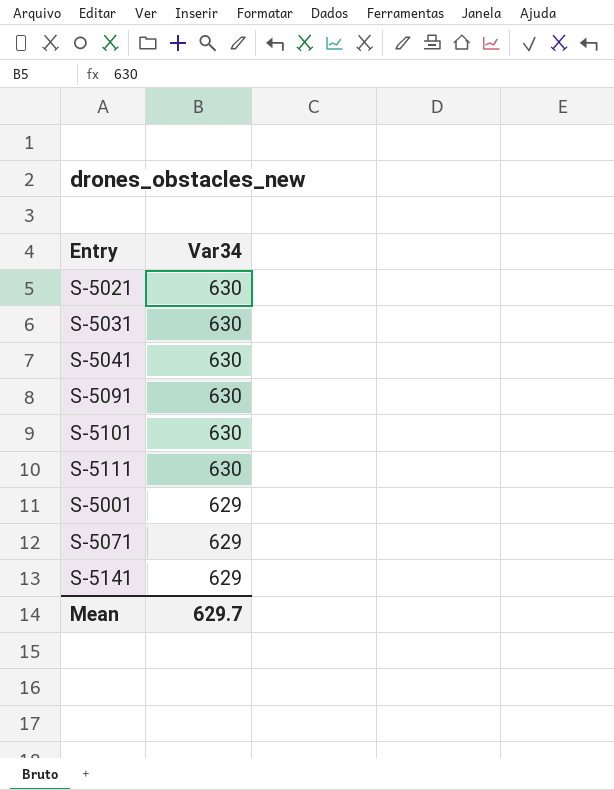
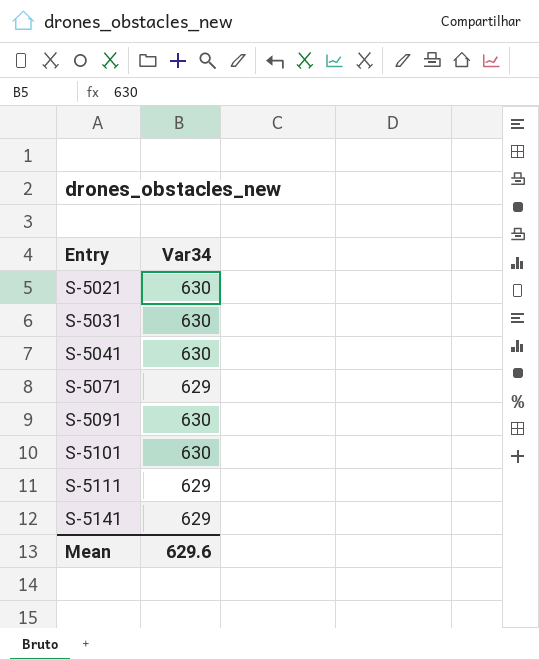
row order: Var34 descending -> Entry ascending
row S-5001: 629 -> none
S-5111 | Var34: 630 -> 629
Mean | Var34: 629.7 -> 629.6

